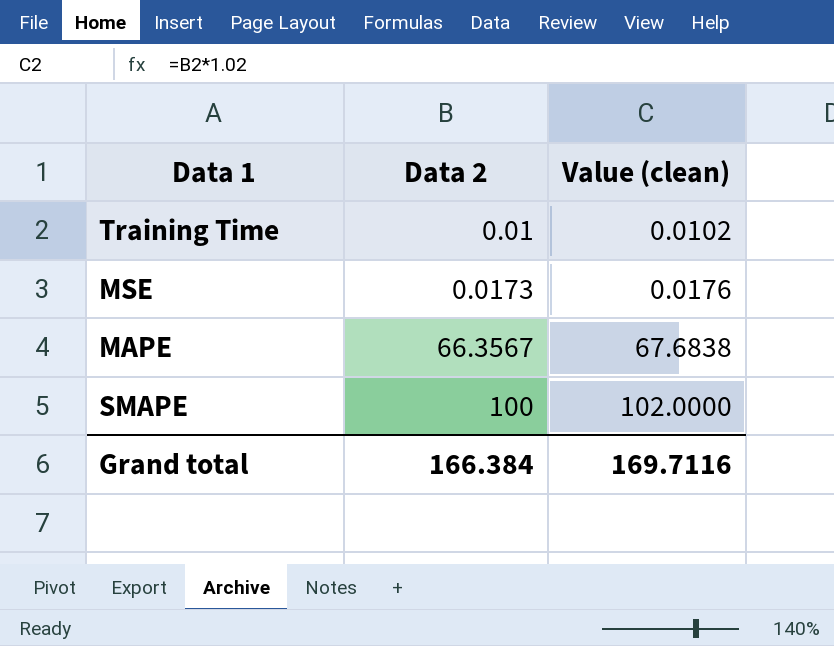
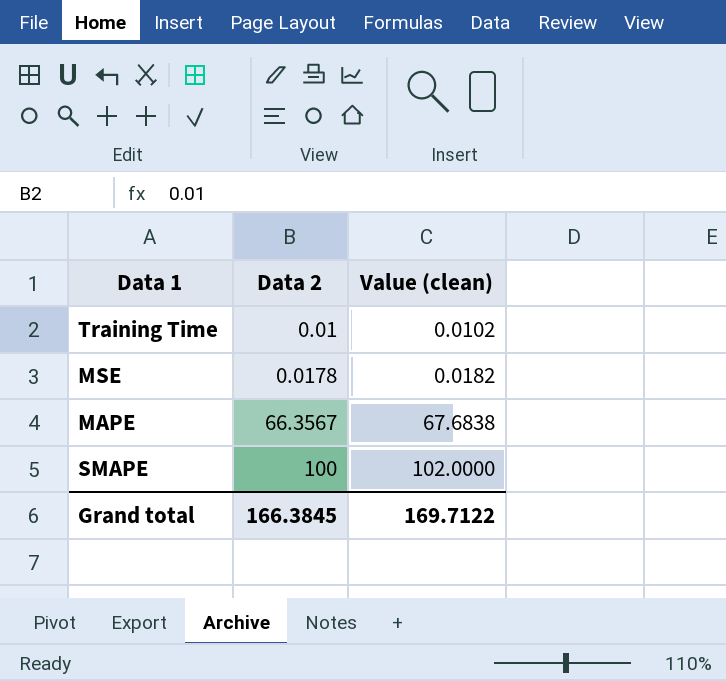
MSE | Data 2: 0.0173 -> 0.0178
MSE | Value (clean): 0.0176 -> 0.0182
Grand total | Data 2: 166.384 -> 166.3845
Grand total | Value (clean): 169.7116 -> 169.7122

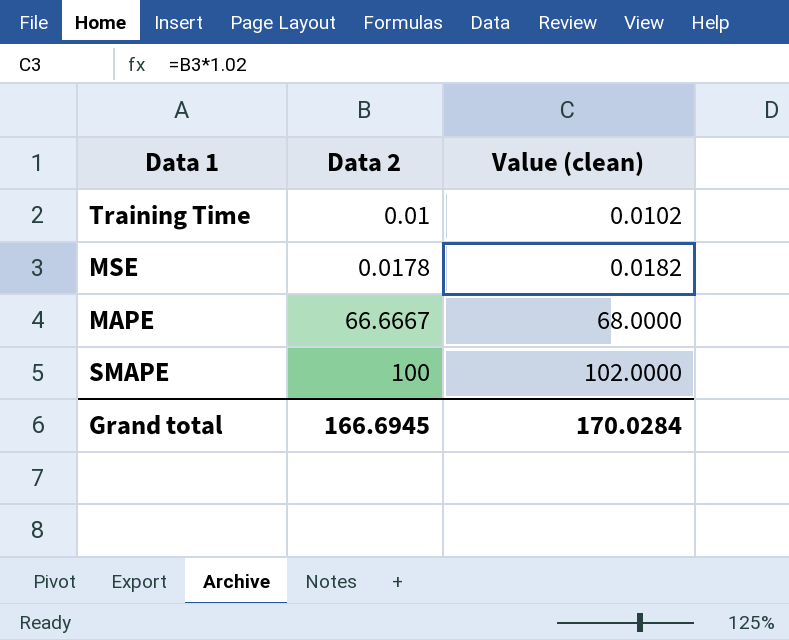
MAPE | Data 2: 66.3567 -> 66.6667
MAPE | Value (clean): 67.6838 -> 68.0000
Grand total | Data 2: 166.3845 -> 166.6945
Grand total | Value (clean): 169.7122 -> 170.0284

